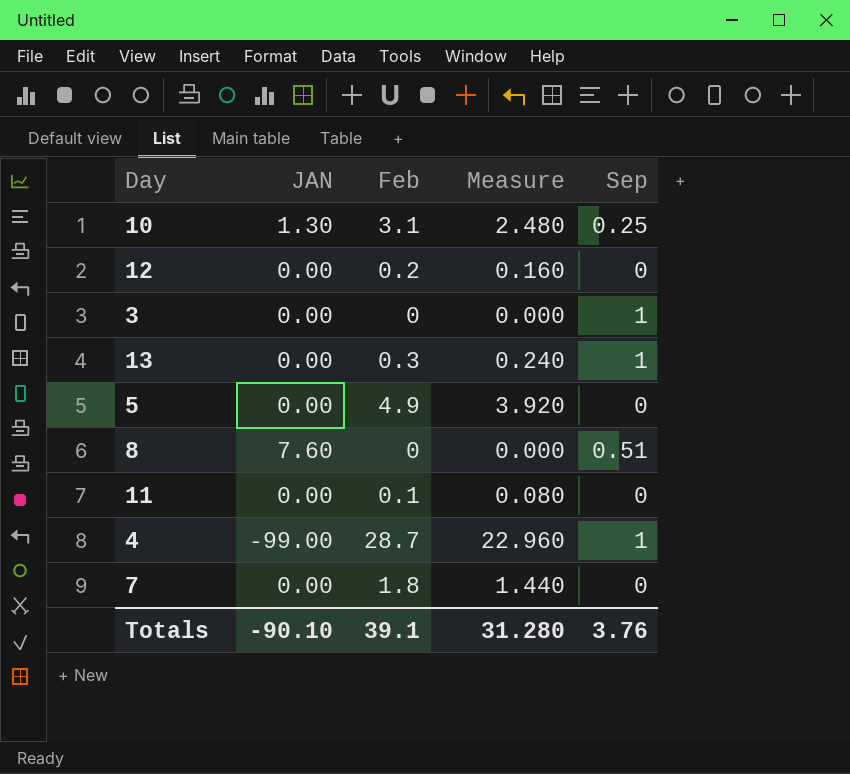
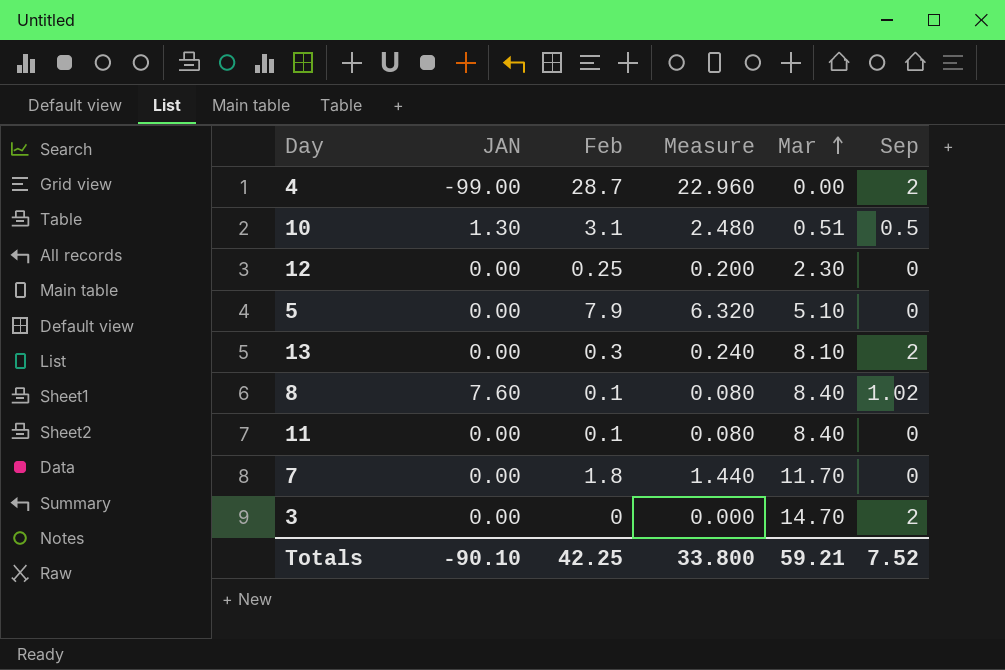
row order: none -> Mar ascending
column Mar | position: none -> 5
4 | Sep: 1 -> 2
10 | Sep: 0.25 -> 0.5
12 | Feb: 0.2 -> 0.25
12 | Measure: 0.160 -> 0.200
5 | Feb: 4.9 -> 7.9
5 | Measure: 3.920 -> 6.320
13 | Sep: 1 -> 2
8 | Feb: 0 -> 0.1
8 | Measure: 0.000 -> 0.080
8 | Sep: 0.51 -> 1.02
3 | Sep: 1 -> 2
Totals | Feb: 39.1 -> 42.25
Totals | Measure: 31.280 -> 33.800
Totals | Sep: 3.76 -> 7.52

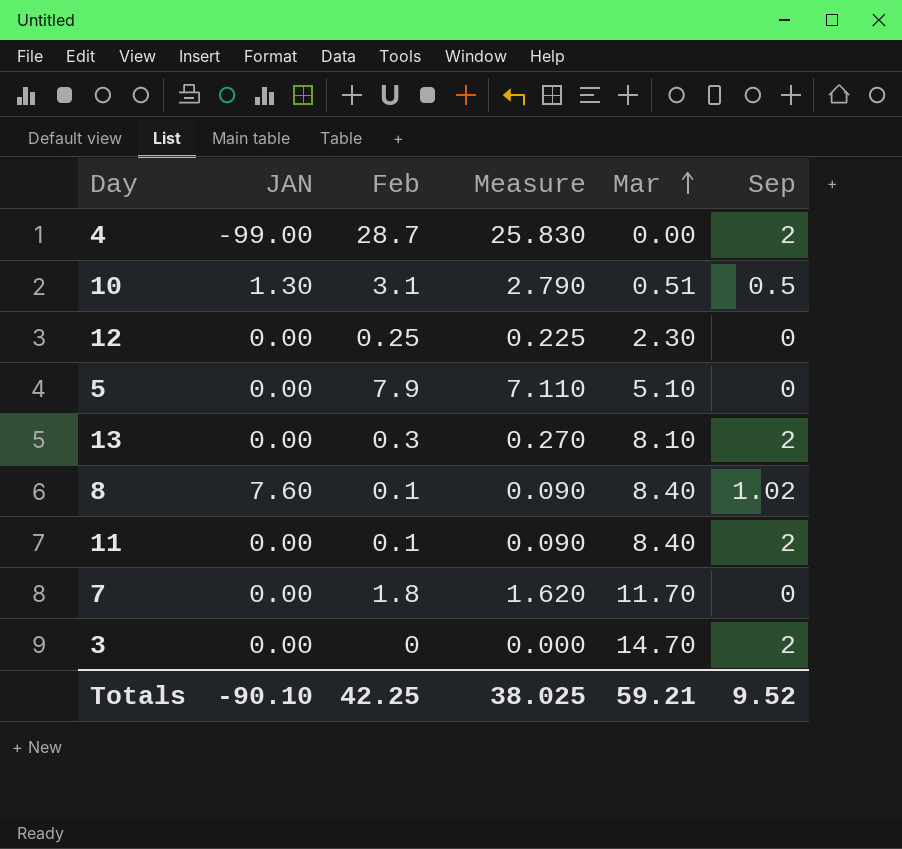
column Measure | formula: [Feb] * 0.8 -> [Feb] * 0.9
11 | Sep: 0 -> 2
Totals | Measure: 33.800 -> 38.025
Totals | Sep: 7.52 -> 9.52

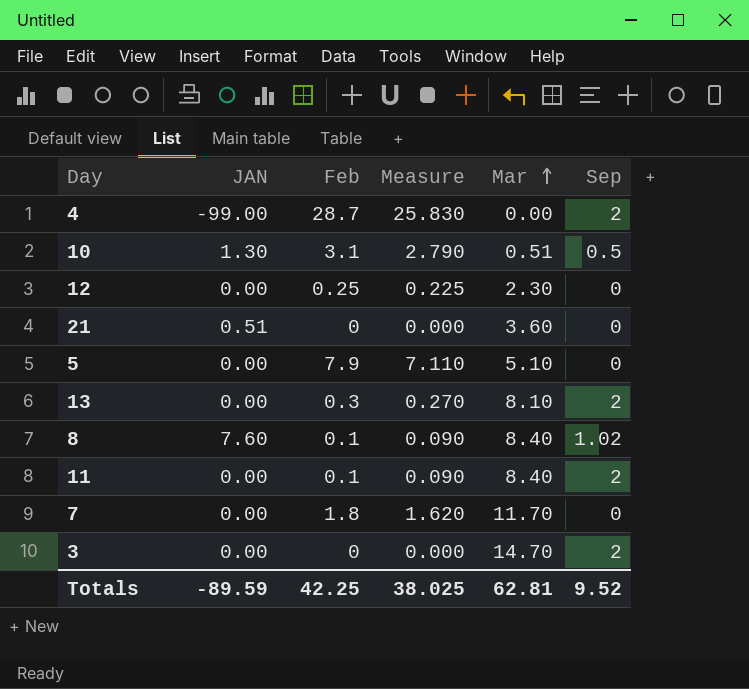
row 21: none -> 0.51 | 0 | 0.000 | 3.60 | 0
Totals | JAN: -90.10 -> -89.59
Totals | Mar: 59.21 -> 62.81

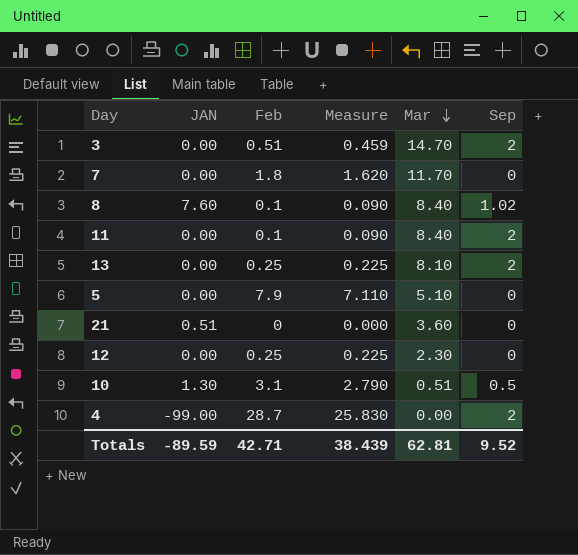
row order: Mar ascending -> Mar descending
3 | Feb: 0 -> 0.51
3 | Measure: 0.000 -> 0.459
13 | Feb: 0.3 -> 0.25
13 | Measure: 0.270 -> 0.225
Totals | Feb: 42.25 -> 42.71
Totals | Measure: 38.025 -> 38.439

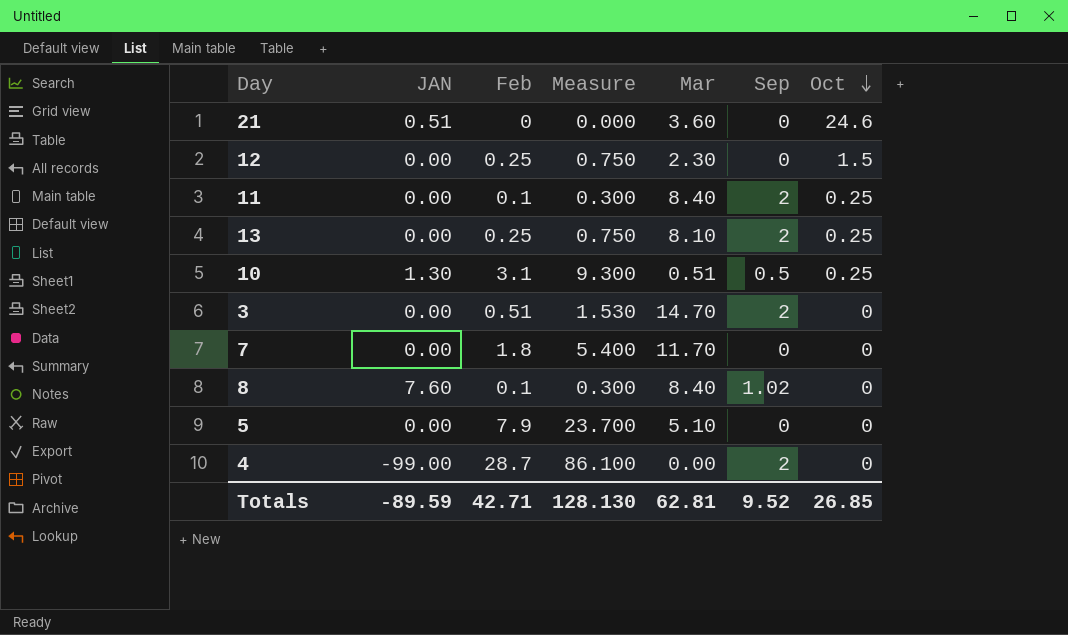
row order: Mar descending -> Oct descending
column Measure | formula: [Feb] * 0.9 -> [Feb] * 3
column Oct | position: none -> 7
Totals | Measure: 38.439 -> 128.130

